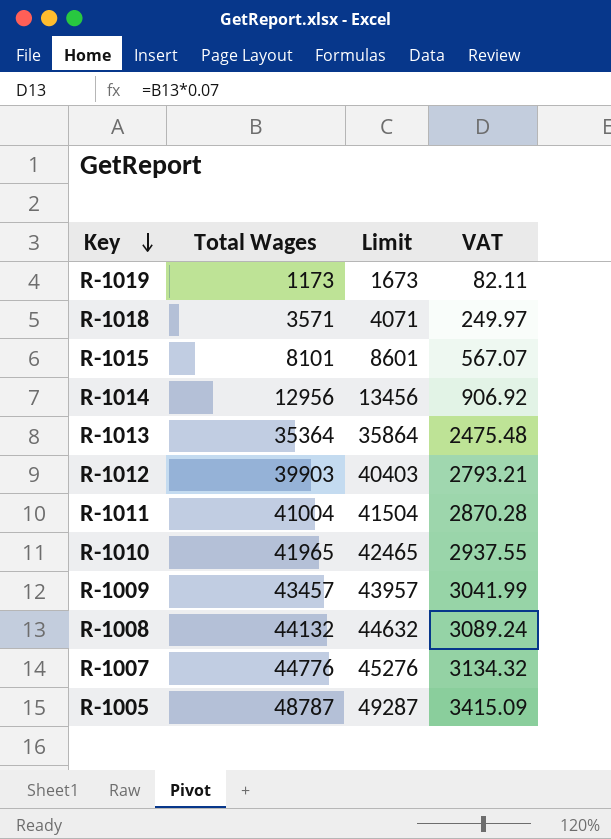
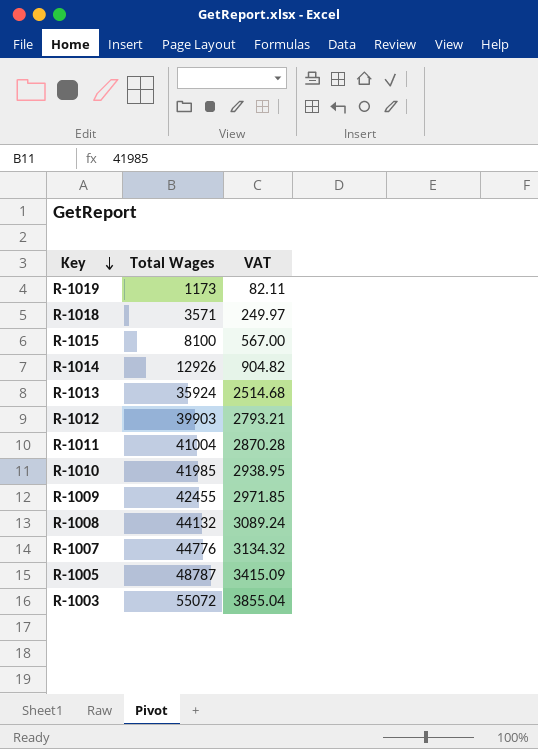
column Limit | formula: [Total Wages] + 500 -> none
R-1015 | Total Wages: 8101 -> 8100
R-1015 | VAT: 567.07 -> 567.00
R-1014 | Total Wages: 12956 -> 12926
R-1014 | VAT: 906.92 -> 904.82
R-1013 | Total Wages: 35364 -> 35924
R-1013 | VAT: 2475.48 -> 2514.68
R-1010 | Total Wages: 41965 -> 41985
R-1010 | VAT: 2937.55 -> 2938.95
R-1009 | Total Wages: 43457 -> 42455
R-1009 | VAT: 3041.99 -> 2971.85
row R-1003: none -> 55072 | 3855.04

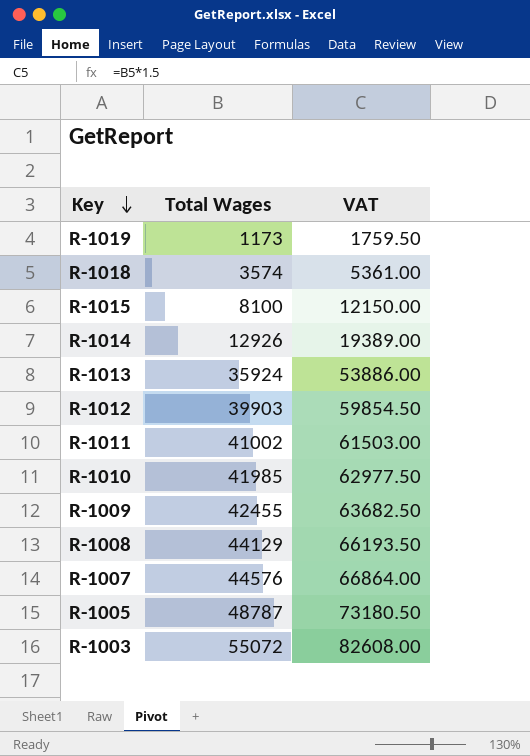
column VAT | formula: [Total Wages] * 0.07 -> [Total Wages] * 1.5
R-1018 | Total Wages: 3571 -> 3574
R-1011 | Total Wages: 41004 -> 41002
R-1008 | Total Wages: 44132 -> 44129
R-1007 | Total Wages: 44776 -> 44576

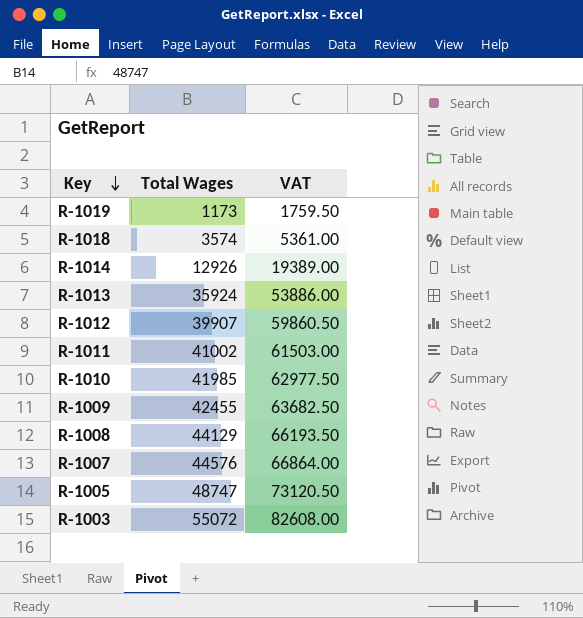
row R-1015: 8100 | 12150.00 -> none
R-1012 | Total Wages: 39903 -> 39907
R-1012 | VAT: 59854.50 -> 59860.50
R-1005 | Total Wages: 48787 -> 48747
R-1005 | VAT: 73180.50 -> 73120.50

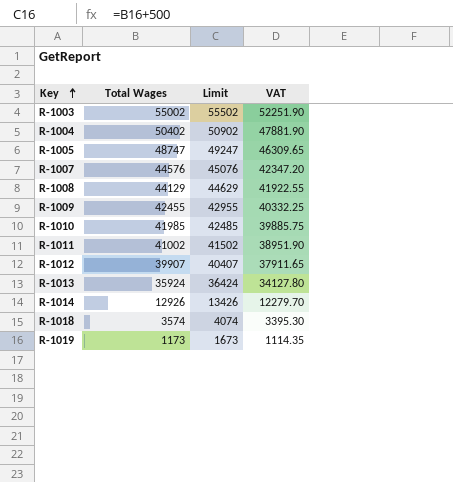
row order: Key descending -> Key ascending
column Limit | formula: none -> [Total Wages] + 500
column VAT | formula: [Total Wages] * 1.5 -> [Total Wages] * 0.95
R-1003 | Total Wages: 55072 -> 55002
row R-1004: none -> 50402 | 50902 | 47881.90

